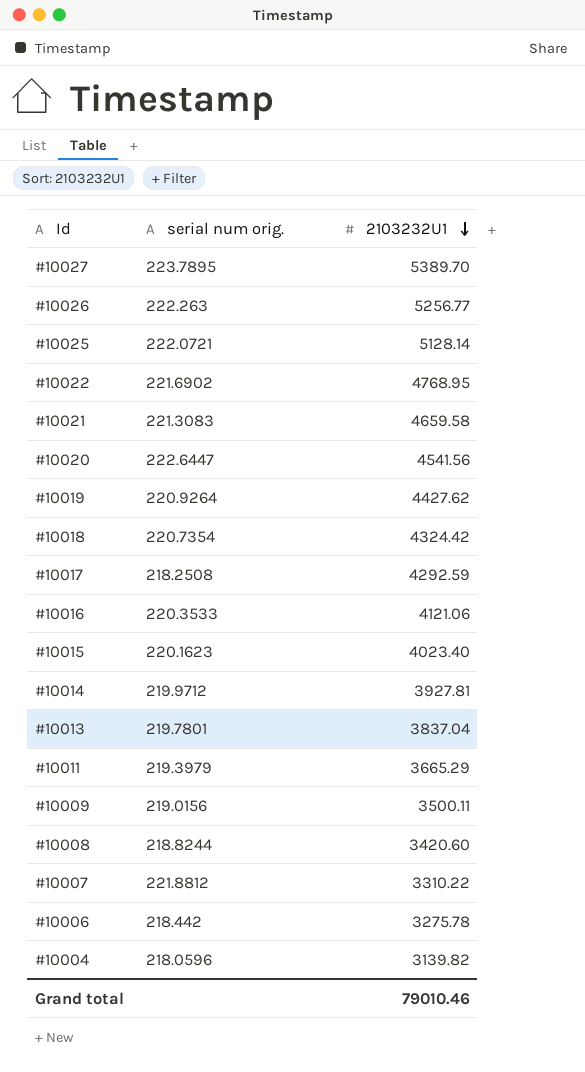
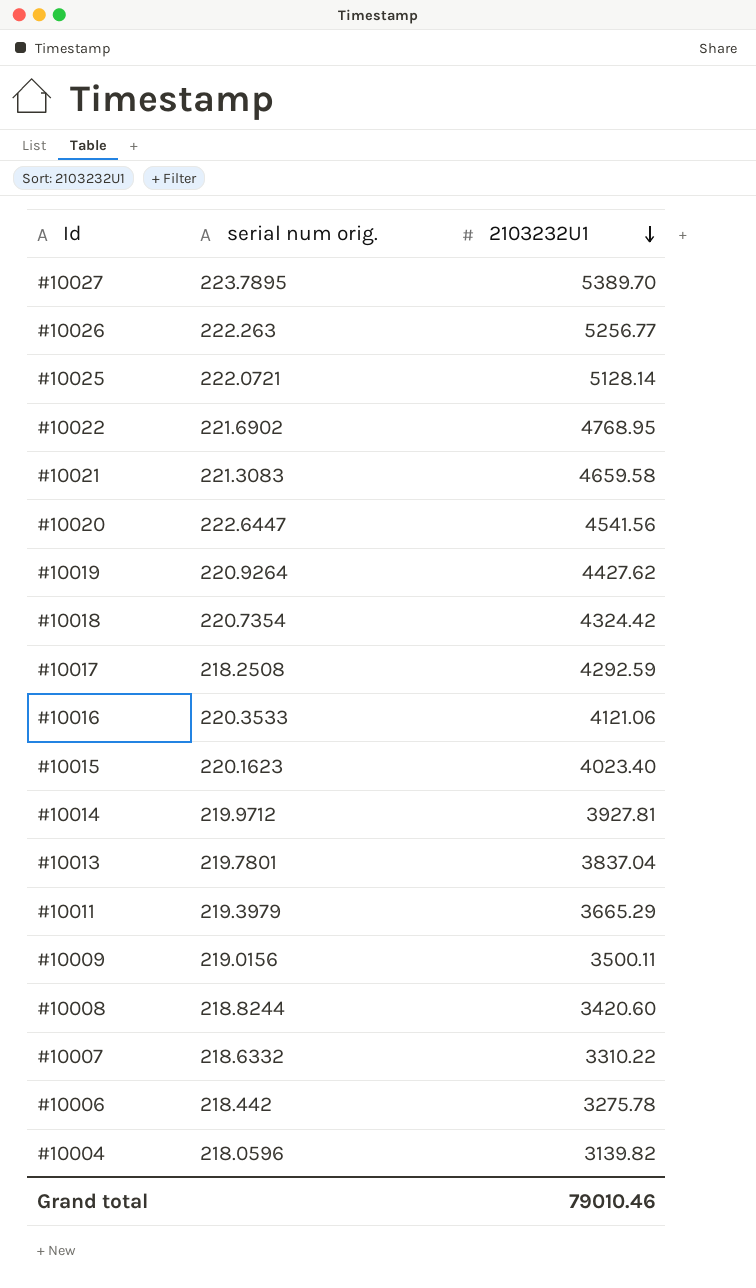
#10007 | serial num orig.: 221.8812 -> 218.6332

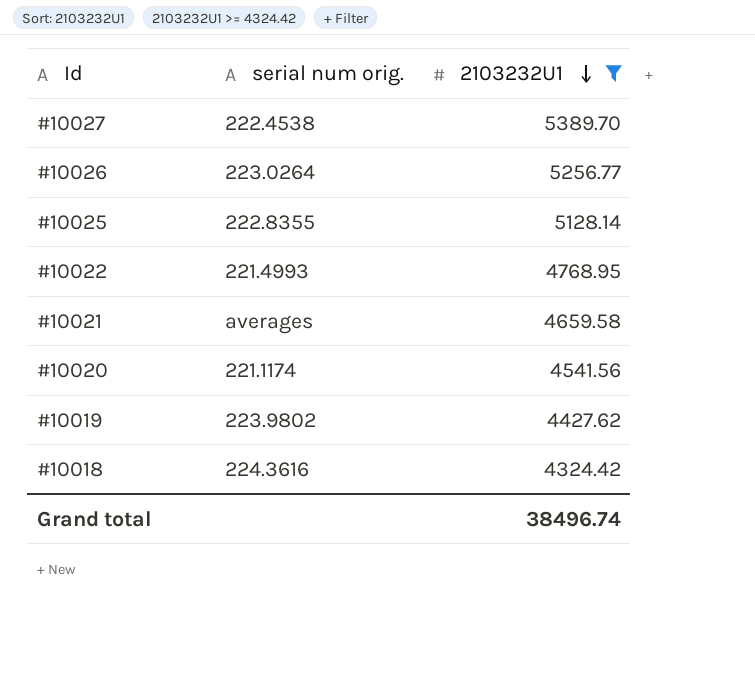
filter: none -> 2103232U1 >= 4324.42
#10027 | serial num orig.: 223.7895 -> 222.4538
#10026 | serial num orig.: 222.263 -> 223.0264
#10025 | serial num orig.: 222.0721 -> 222.8355
#10022 | serial num orig.: 221.6902 -> 221.4993
#10021 | serial num orig.: 221.3083 -> averages
#10020 | serial num orig.: 222.6447 -> 221.1174
#10019 | serial num orig.: 220.9264 -> 223.9802
#10018 | serial num orig.: 220.7354 -> 224.3616
Grand total | 2103232U1: 79010.46 -> 38496.74

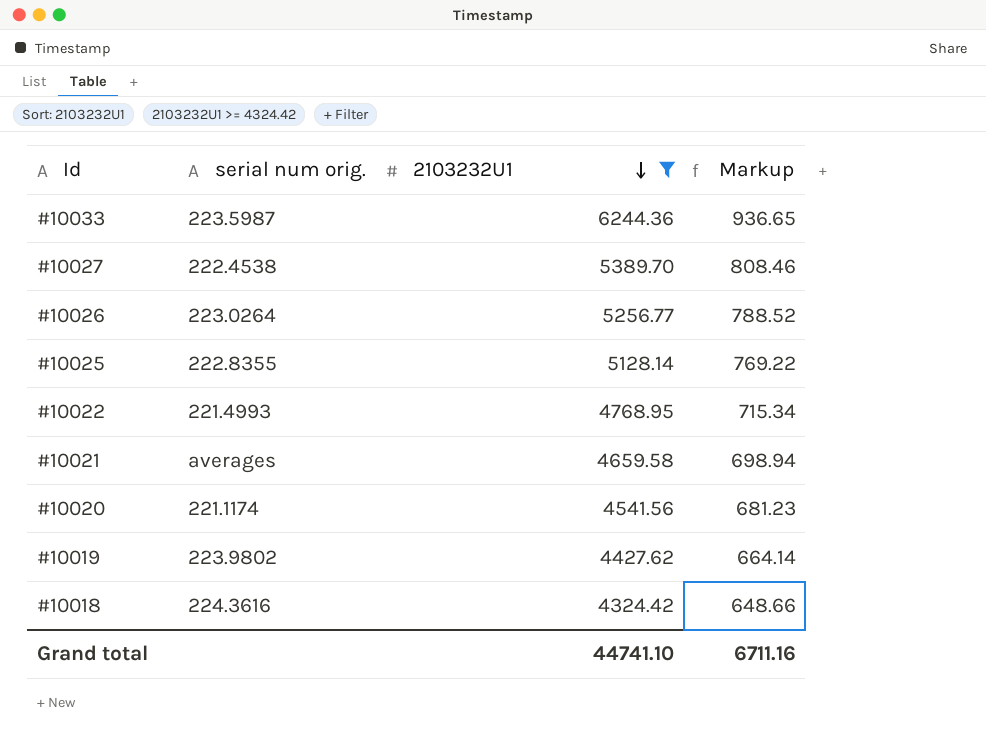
column Markup | formula: none -> [2103232U1] * 0.15
row #10033: none -> 223.5987 | 6244.36 | 936.65
Grand total | 2103232U1: 38496.74 -> 44741.10

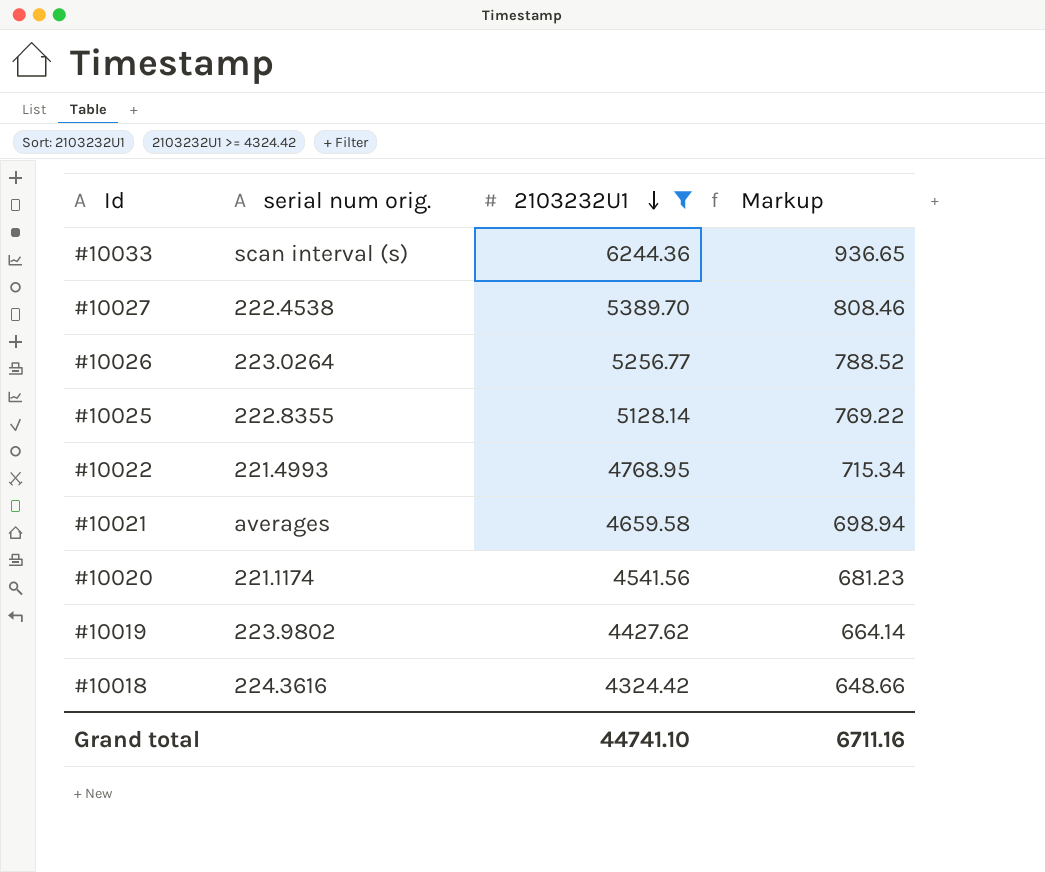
#10033 | serial num orig.: 223.5987 -> scan interval (s)

